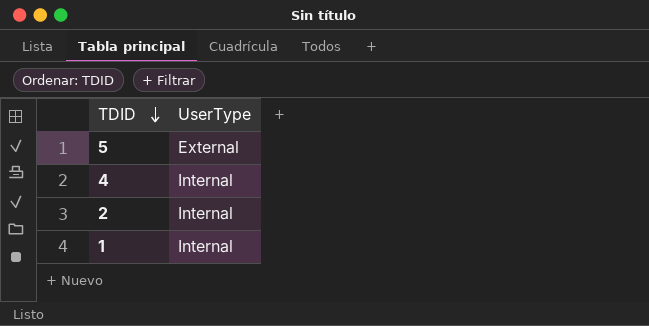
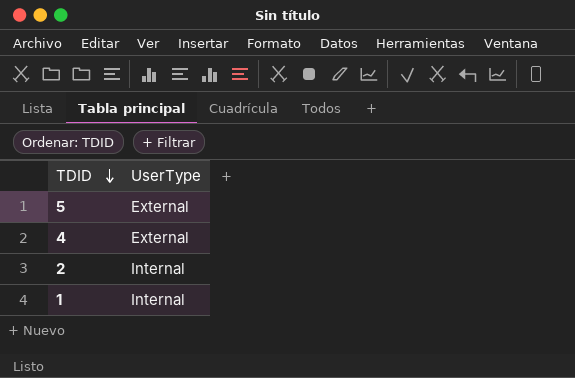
4 | UserType: Internal -> External

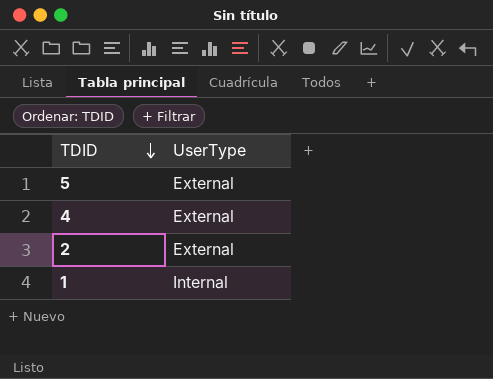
2 | UserType: Internal -> External

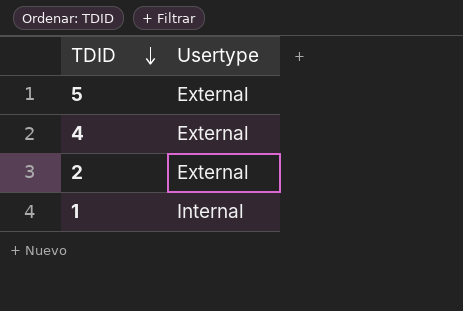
column name: UserType -> Usertype

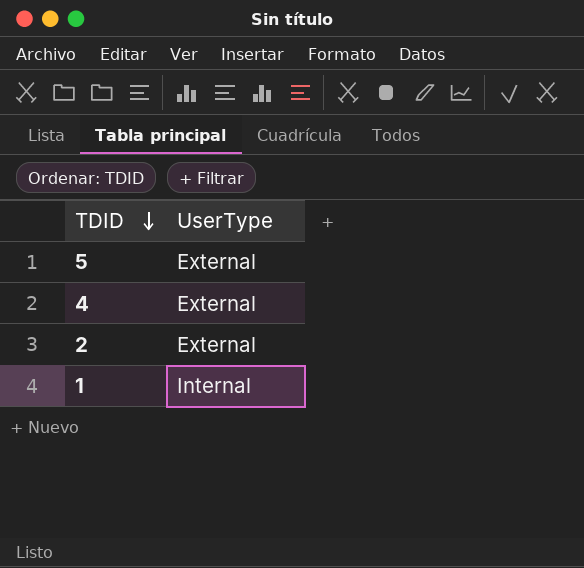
column name: Usertype -> UserType

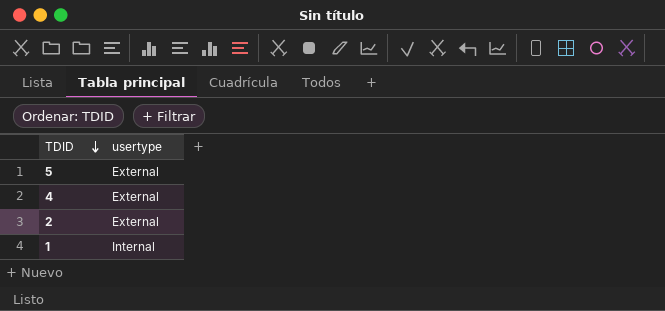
column name: UserType -> usertype

